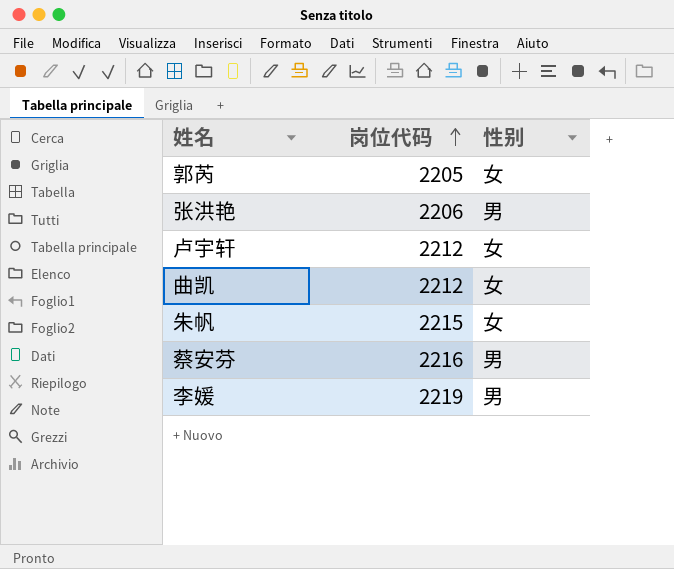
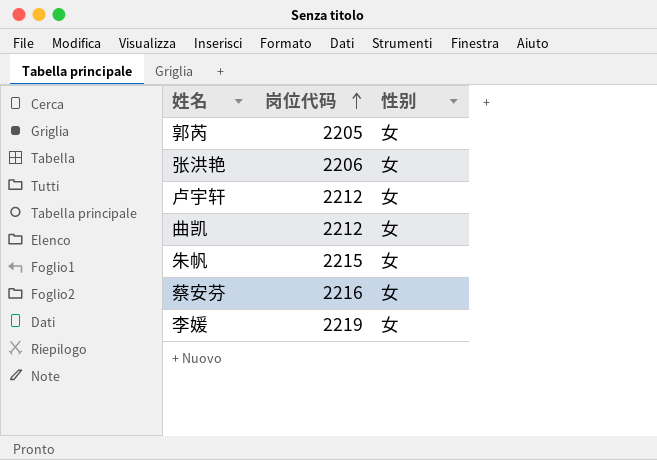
张洪艳 | 性别: 男 -> 女
蔡安芬 | 性别: 男 -> 女
李媛 | 性别: 男 -> 女

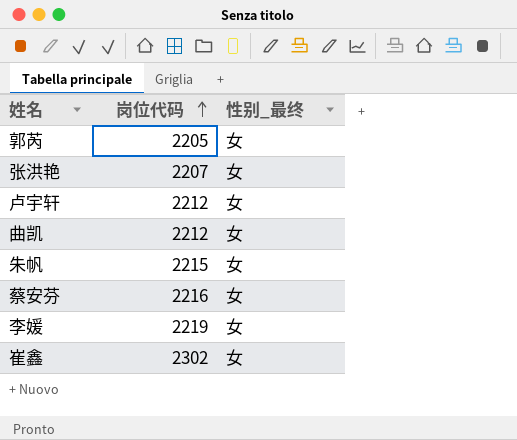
column name: 性别 -> 性别_最终
张洪艳 | 岗位代码: 2206 -> 2207
row 崔鑫: none -> 2302 | 女

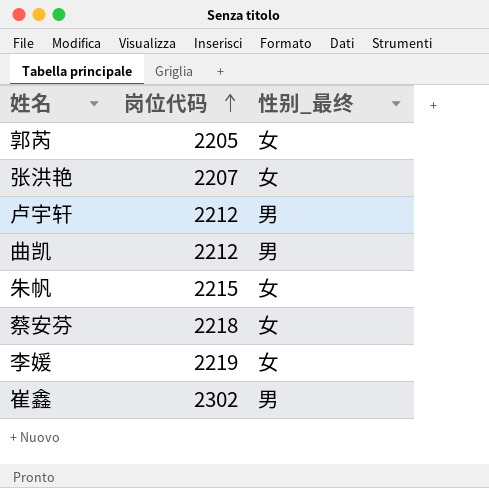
卢宇轩 | 性别_最终: 女 -> 男
曲凯 | 性别_最终: 女 -> 男
蔡安芬 | 岗位代码: 2216 -> 2218
崔鑫 | 性别_最终: 女 -> 男

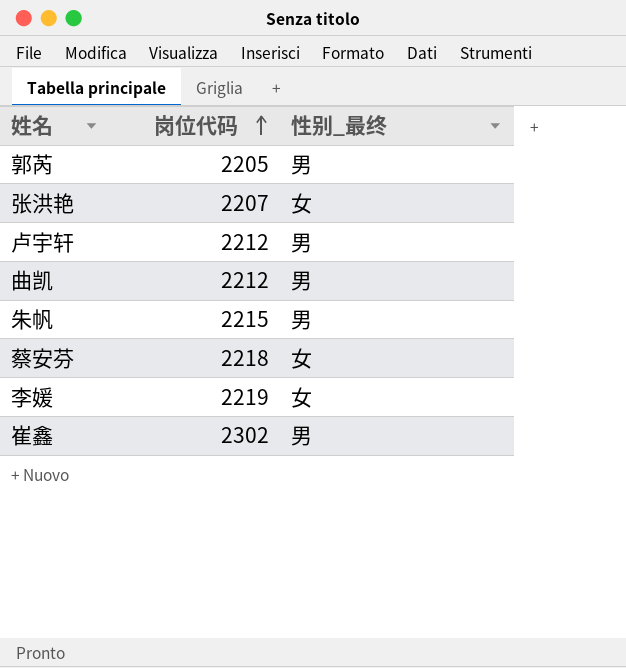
郭芮 | 性别_最终: 女 -> 男
朱帆 | 性别_最终: 女 -> 男

